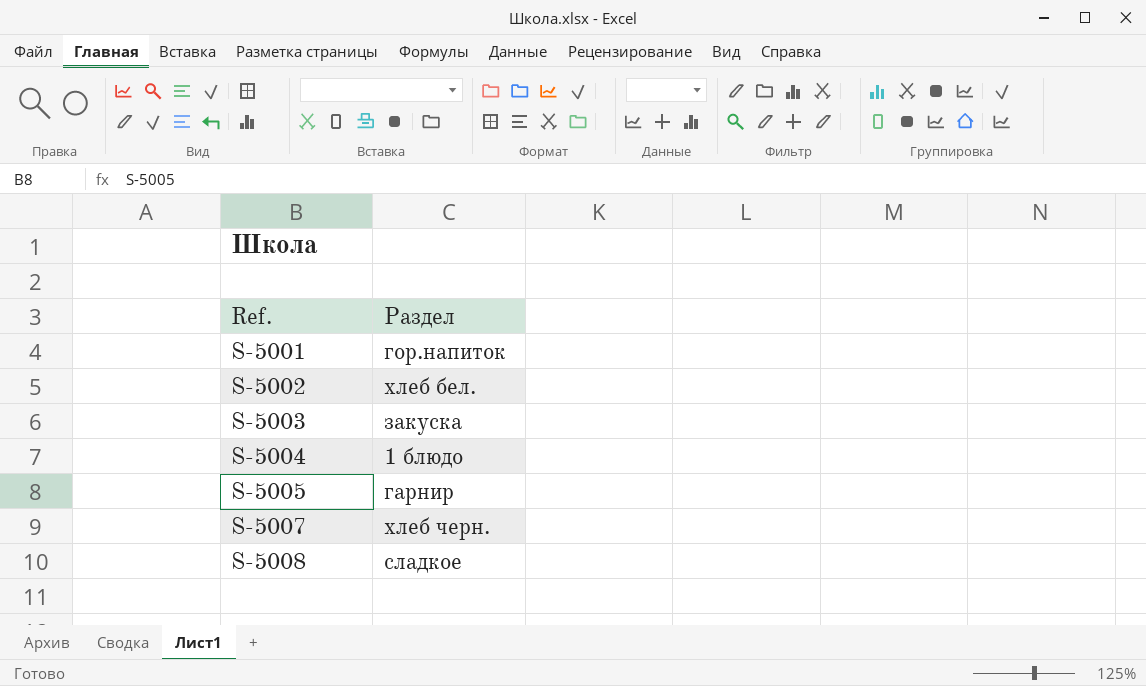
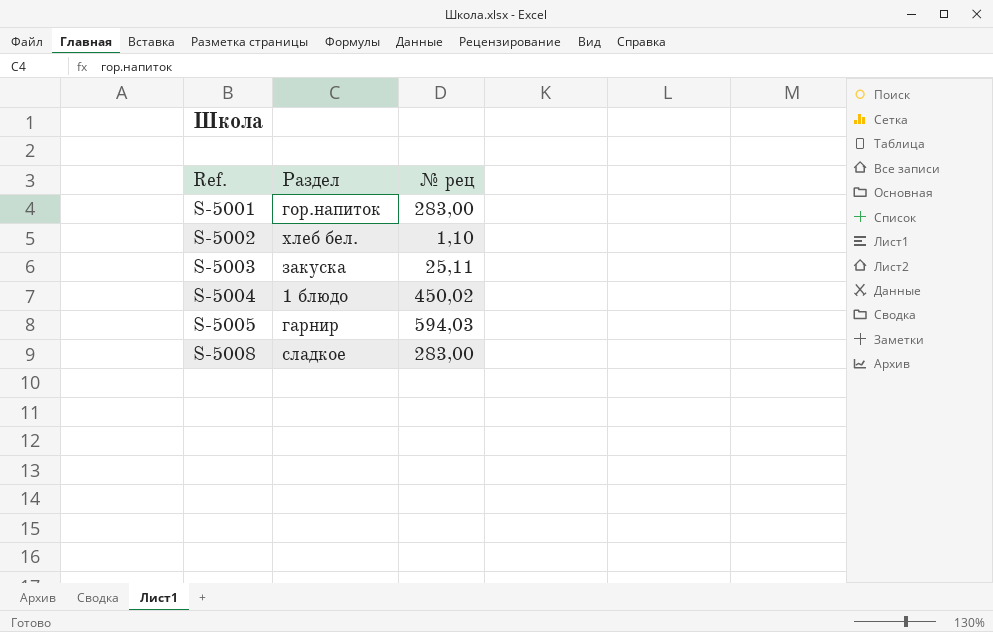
column № рец | position: none -> 3
row S-5007: хлеб черн. -> none

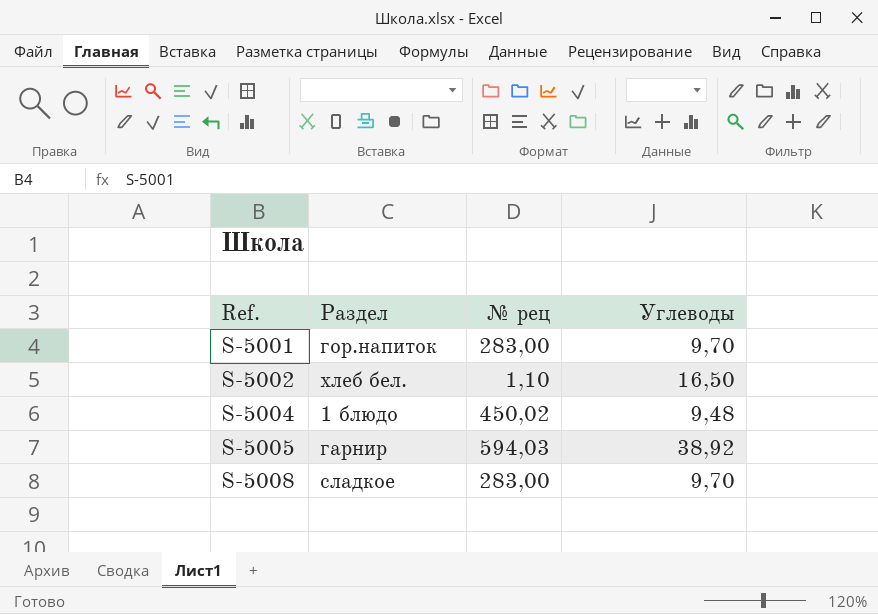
column Углеводы | position: none -> 4
row S-5003: закуска | 25,11 -> none

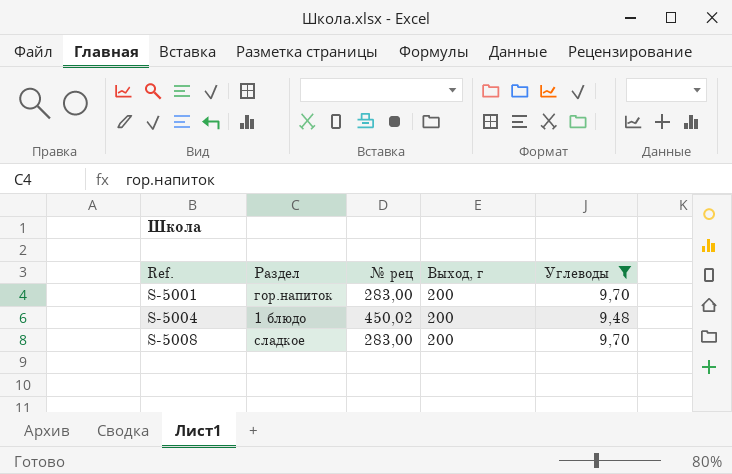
filter: none -> Углеводы <= 9,70
column Выход, г | position: none -> 4

